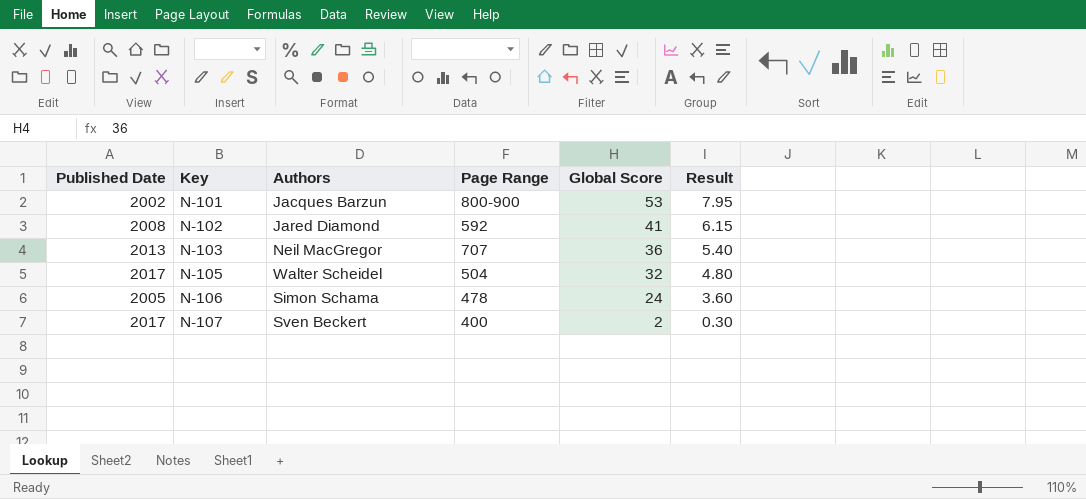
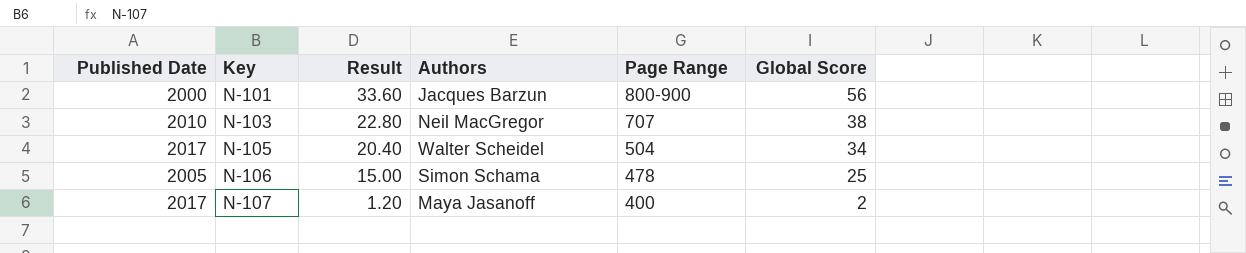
column Result | formula: [Global Score] * 0.15 -> [Global Score] * 0.6
column Result | position: 6 -> 3
row N-102: 2008 | Jared Diamond | 592 | 41 | 6.15 -> none
N-101 | Published Date: 2002 -> 2000
N-101 | Global Score: 53 -> 56
N-103 | Published Date: 2013 -> 2010
N-103 | Global Score: 36 -> 38
N-105 | Global Score: 32 -> 34
N-106 | Global Score: 24 -> 25
N-107 | Authors: Sven Beckert -> Maya Jasanoff

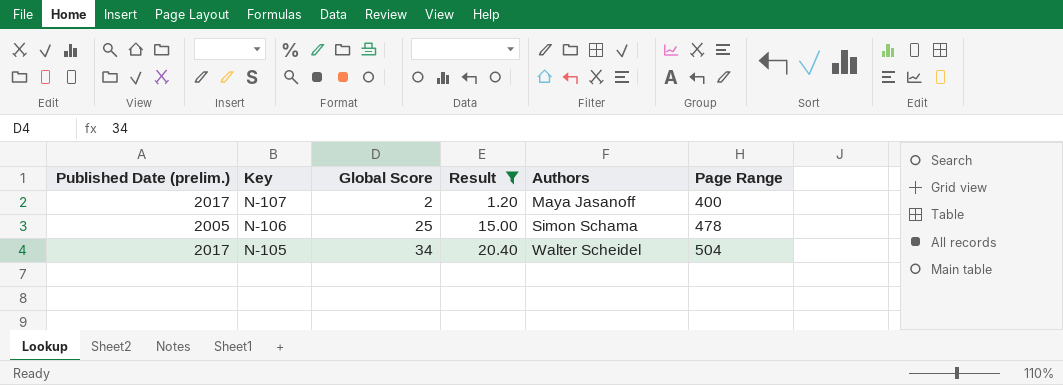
filter: none -> Result <= 20.40
row order: Key ascending -> Key descending
column name: Published Date -> Published Date (prelim.)
column Global Score | position: 6 -> 3

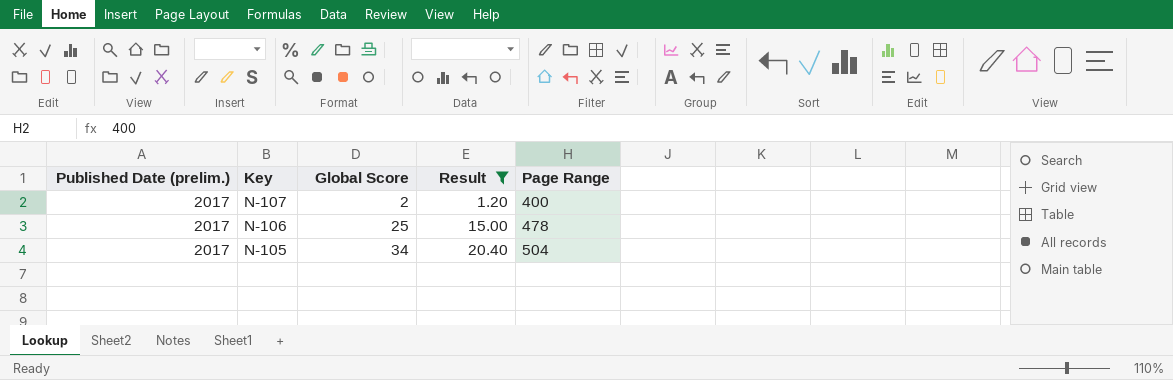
column Authors | position: 5 -> none
N-106 | Published Date (prelim.): 2005 -> 2017

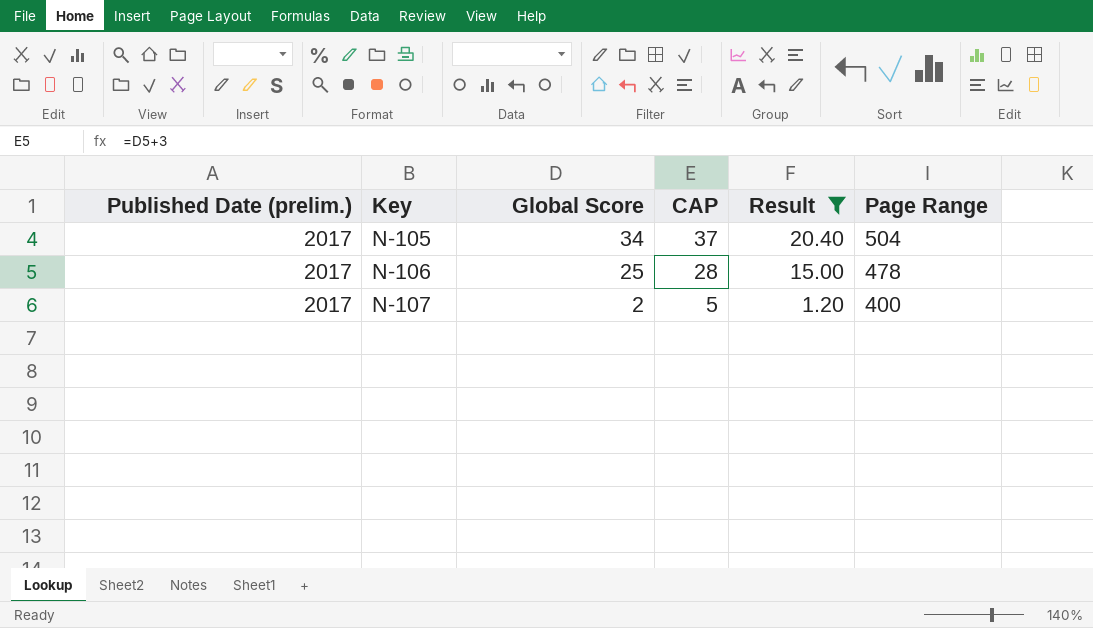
row order: Key descending -> Key ascending
column CAP | formula: none -> [Global Score] + 3

